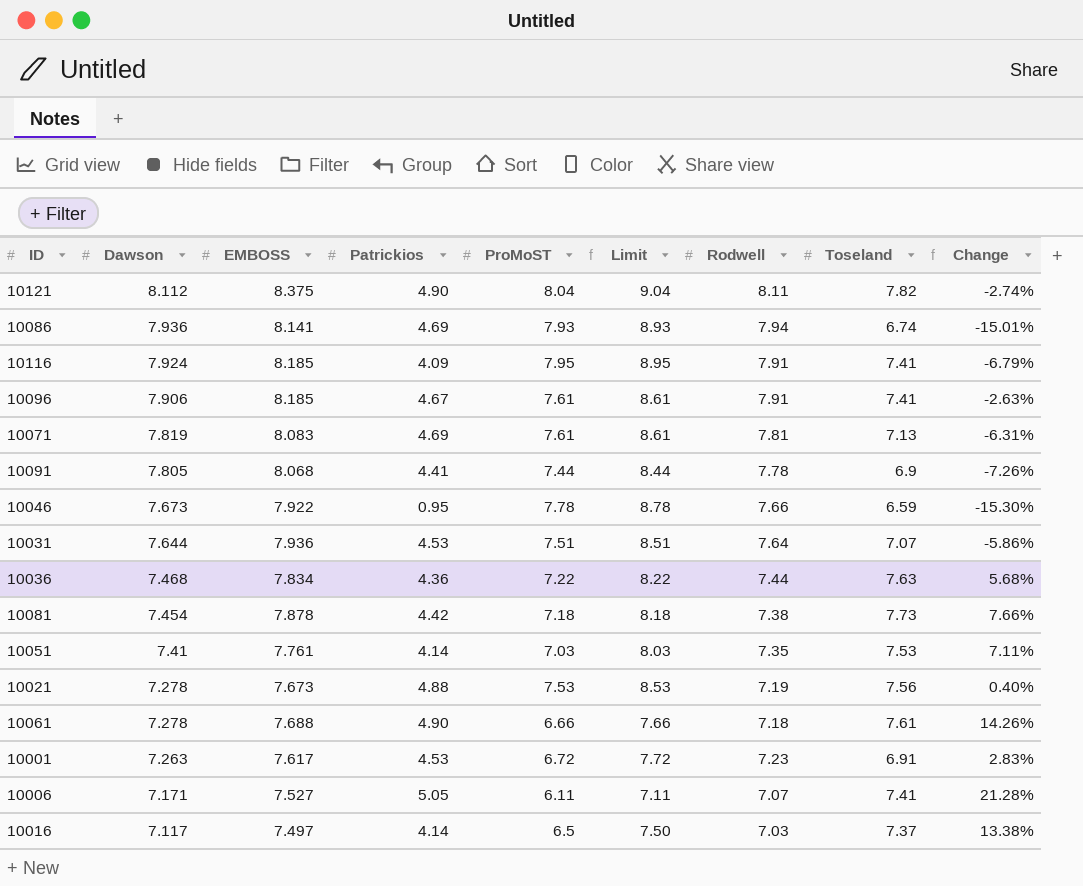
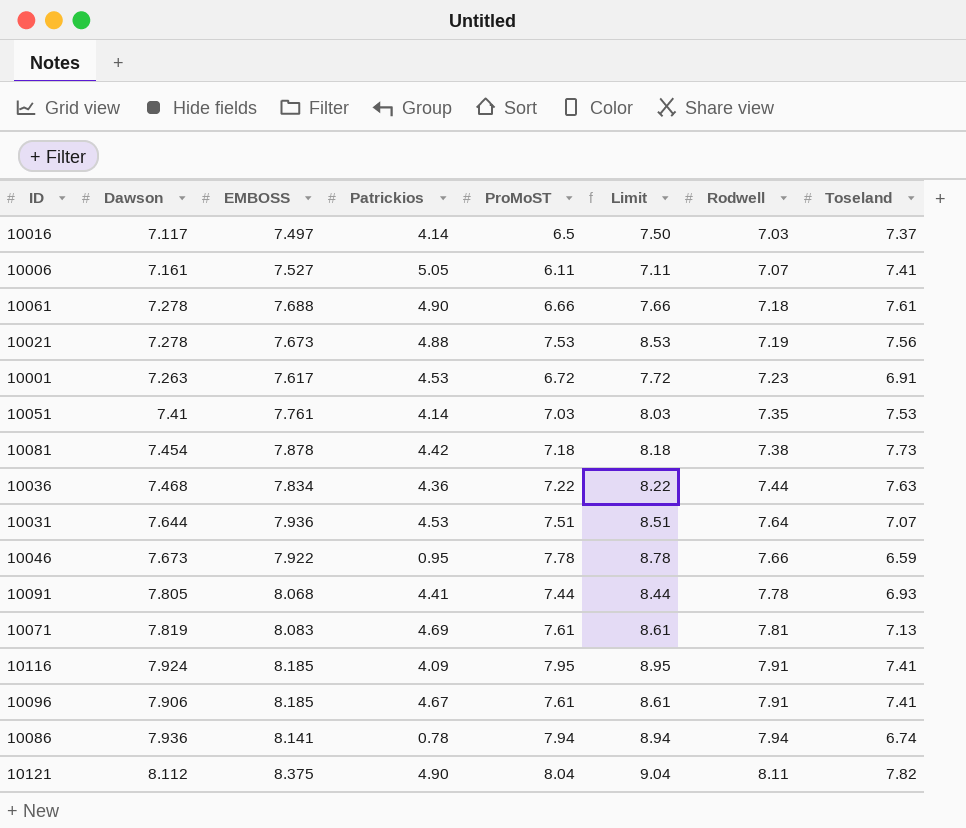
row order: Dawson descending -> Rodwell ascending
column Change | formula: ([Toseland] - [ProMoST]) / [ProMoST] -> none
10006 | Dawson: 7.171 -> 7.161
10091 | Toseland: 6.9 -> 6.93
10086 | Patrickios: 4.69 -> 0.78
10086 | ProMoST: 7.93 -> 7.94
10086 | Limit: 8.93 -> 8.94

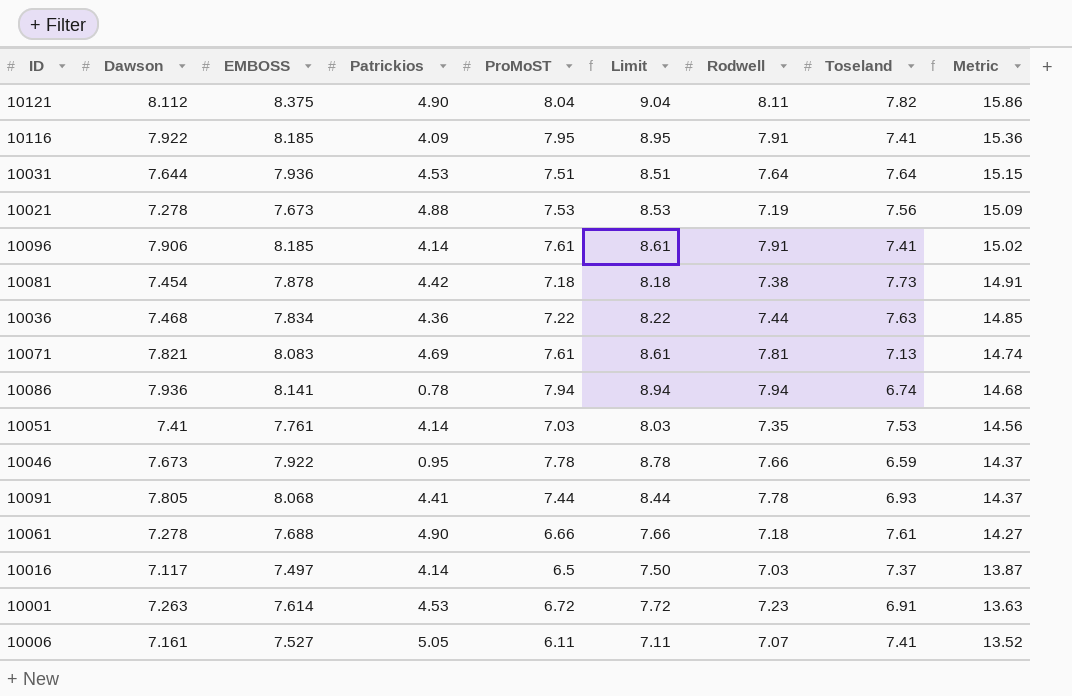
row order: Rodwell ascending -> Metric descending
column Metric | formula: none -> [ProMoST] + [Toseland]
10116 | Dawson: 7.924 -> 7.922
10031 | Toseland: 7.07 -> 7.64
10096 | Patrickios: 4.67 -> 4.14
10071 | Dawson: 7.819 -> 7.821
10001 | EMBOSS: 7.617 -> 7.614

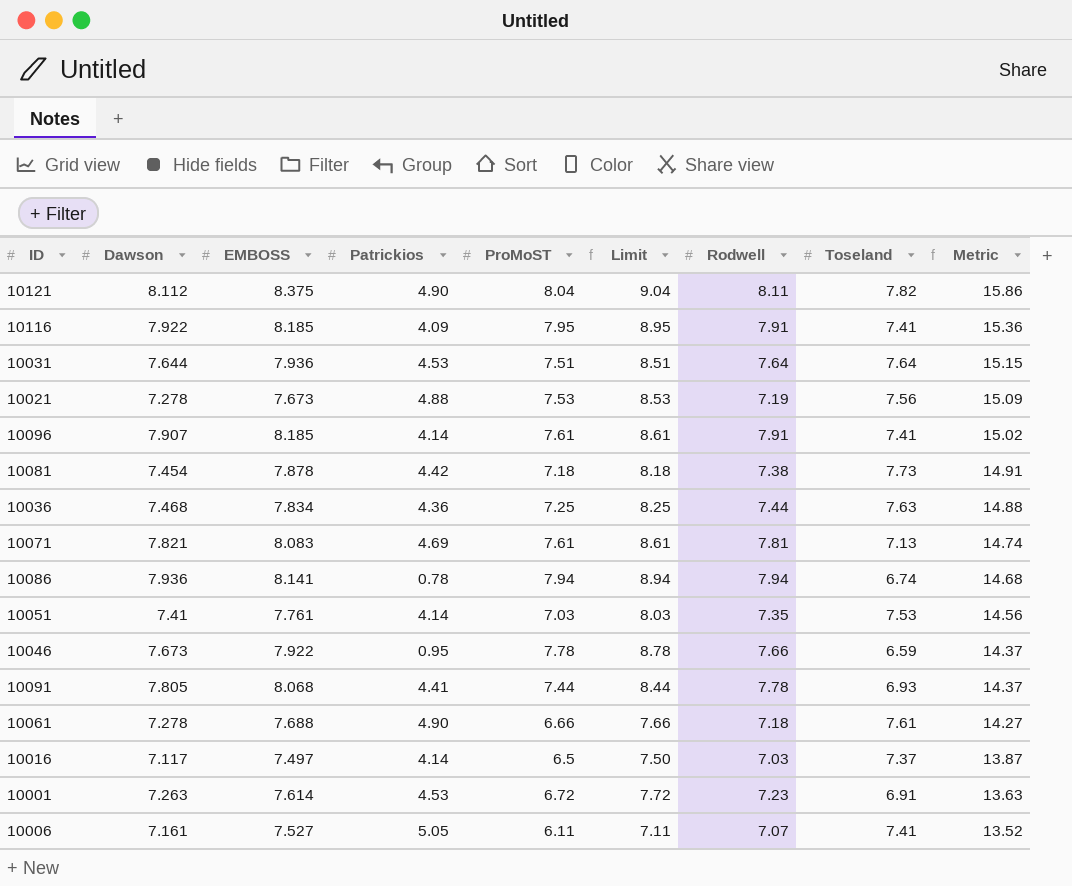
10096 | Dawson: 7.906 -> 7.907
10036 | ProMoST: 7.22 -> 7.25
10036 | Limit: 8.22 -> 8.25
10036 | Metric: 14.85 -> 14.88

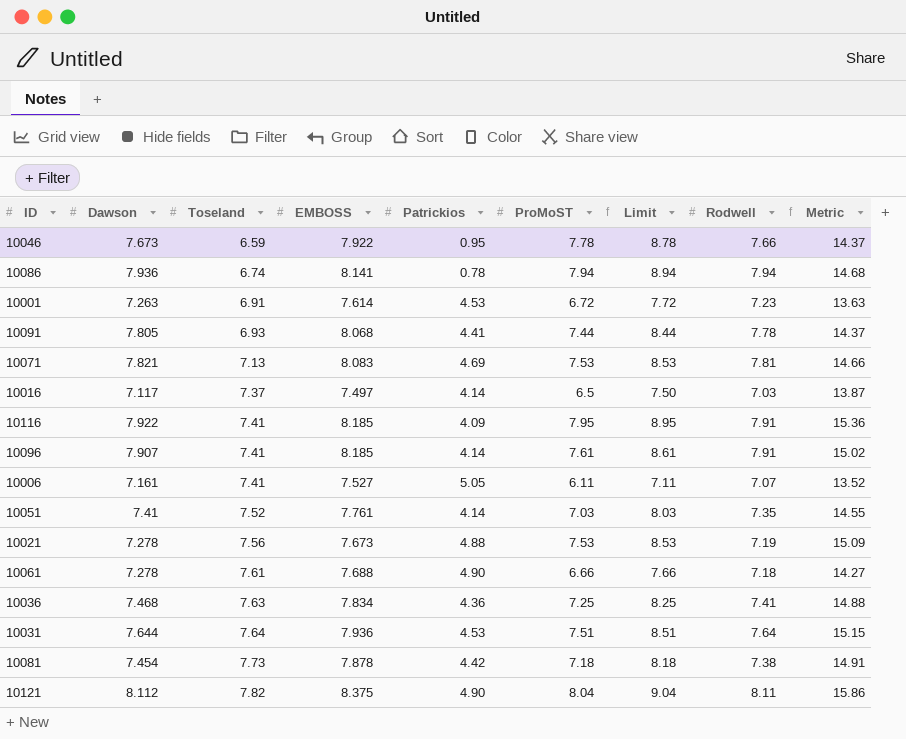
row order: Metric descending -> Toseland ascending
column Toseland | position: 8 -> 3
10071 | ProMoST: 7.61 -> 7.53
10071 | Limit: 8.61 -> 8.53
10071 | Metric: 14.74 -> 14.66
10051 | Toseland: 7.53 -> 7.52
10051 | Metric: 14.56 -> 14.55
10036 | Rodwell: 7.44 -> 7.41

